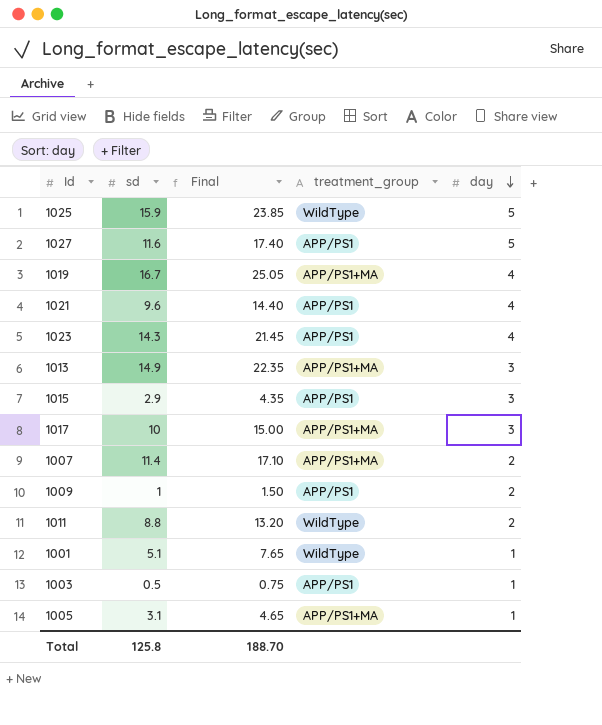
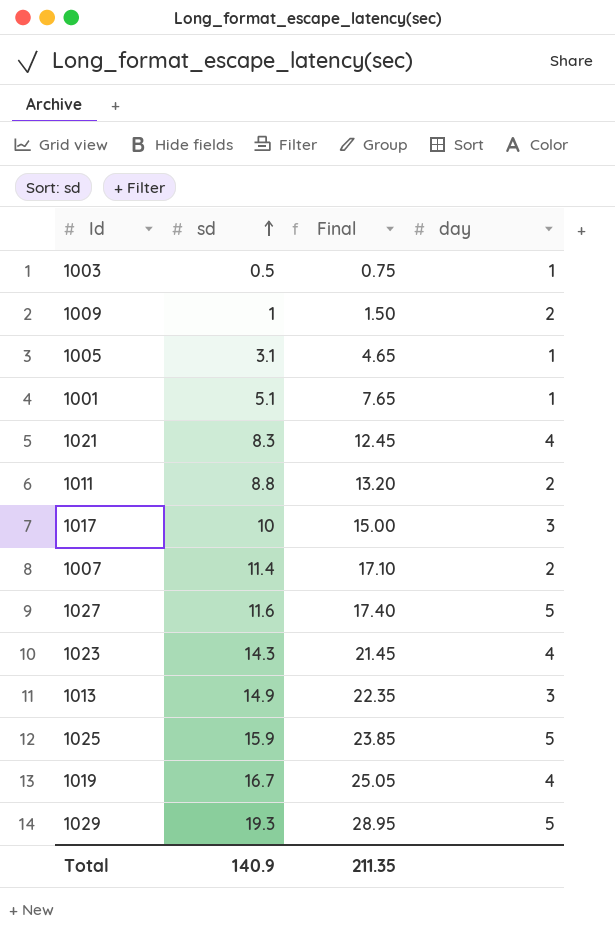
row order: day descending -> sd ascending
column treatment_group | position: 4 -> none
row 1015: 2.9 | 4.35 | APP/PS1 | 3 -> none
1021 | sd: 9.6 -> 8.3
1021 | Final: 14.40 -> 12.45
row 1029: none -> 19.3 | 28.95 | 5
Total | sd: 125.8 -> 140.9
Total | Final: 188.70 -> 211.35

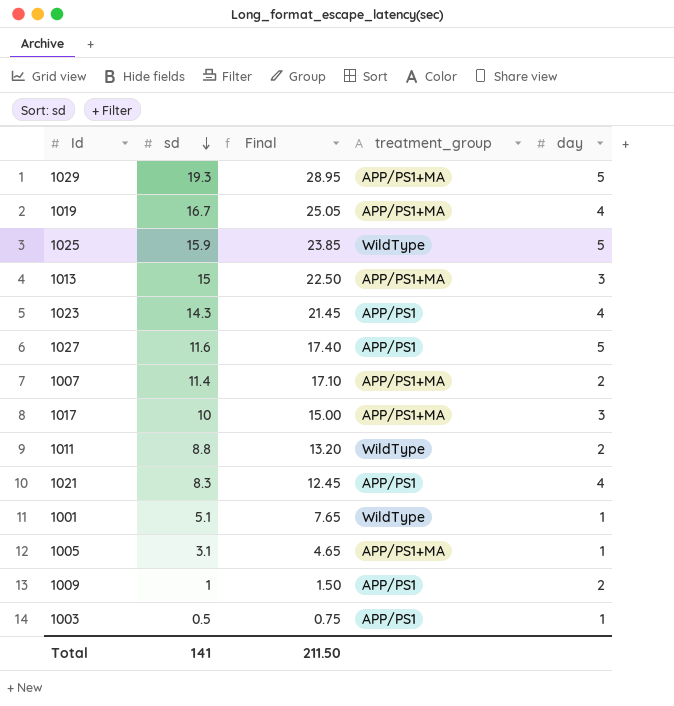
row order: sd ascending -> sd descending
column treatment_group | position: none -> 4
1013 | sd: 14.9 -> 15
1013 | Final: 22.35 -> 22.50
Total | sd: 140.9 -> 141
Total | Final: 211.35 -> 211.50

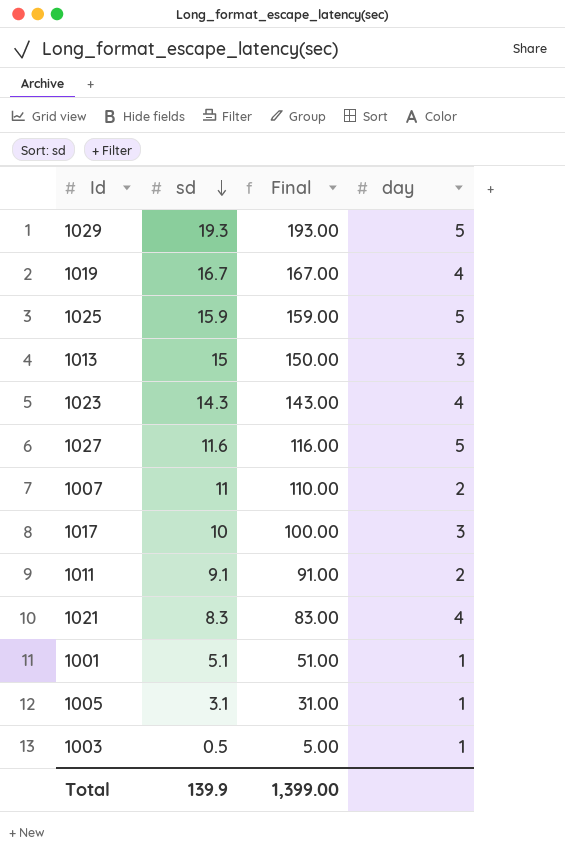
column treatment_group | position: 4 -> none
column Final | formula: [sd] * 1.5 -> [sd] * 10
row 1009: 1 | 1.50 | APP/PS1 | 2 -> none
1007 | sd: 11.4 -> 11
1011 | sd: 8.8 -> 9.1
Total | sd: 141 -> 139.9
Total | Final: 211.50 -> 1,399.00

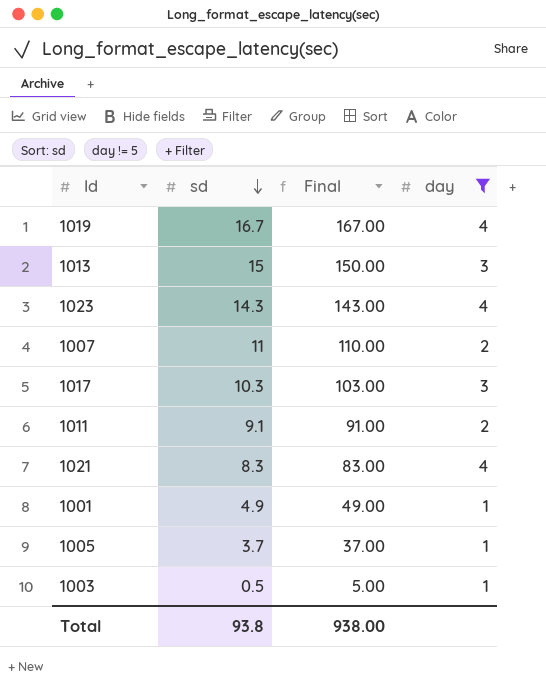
filter: none -> day != 5
1017 | sd: 10 -> 10.3
1017 | Final: 100.00 -> 103.00
1001 | sd: 5.1 -> 4.9
1001 | Final: 51.00 -> 49.00
1005 | sd: 3.1 -> 3.7
1005 | Final: 31.00 -> 37.00
Total | sd: 139.9 -> 93.8
Total | Final: 1,399.00 -> 938.00

